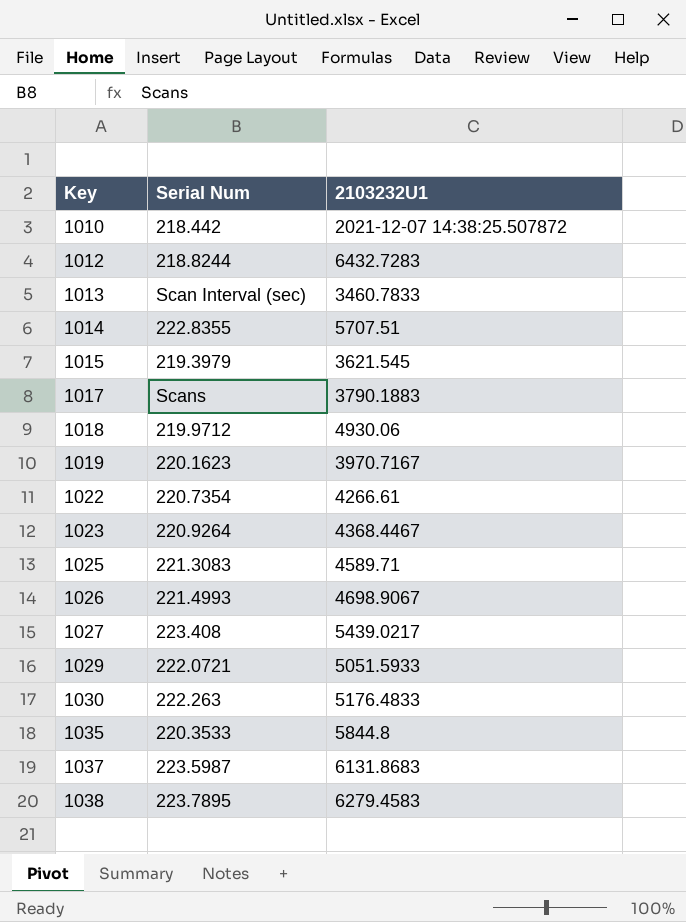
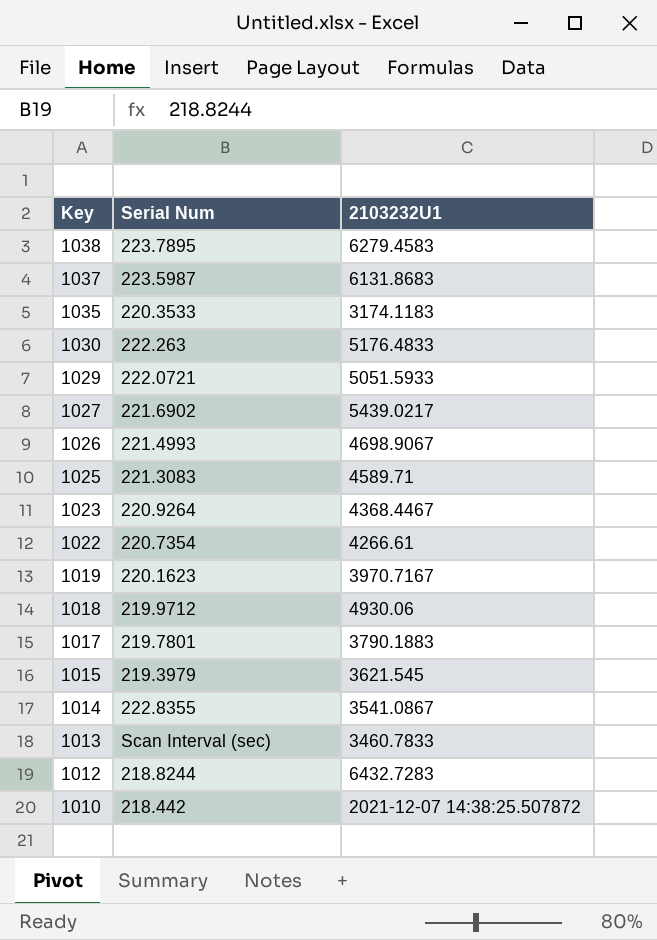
row order: Key ascending -> Key descending
1035 | 2103232U1: 5844.8 -> 3174.1183
1027 | Serial Num: 223.408 -> 221.6902
1017 | Serial Num: Scans -> 219.7801
1014 | 2103232U1: 5707.51 -> 3541.0867

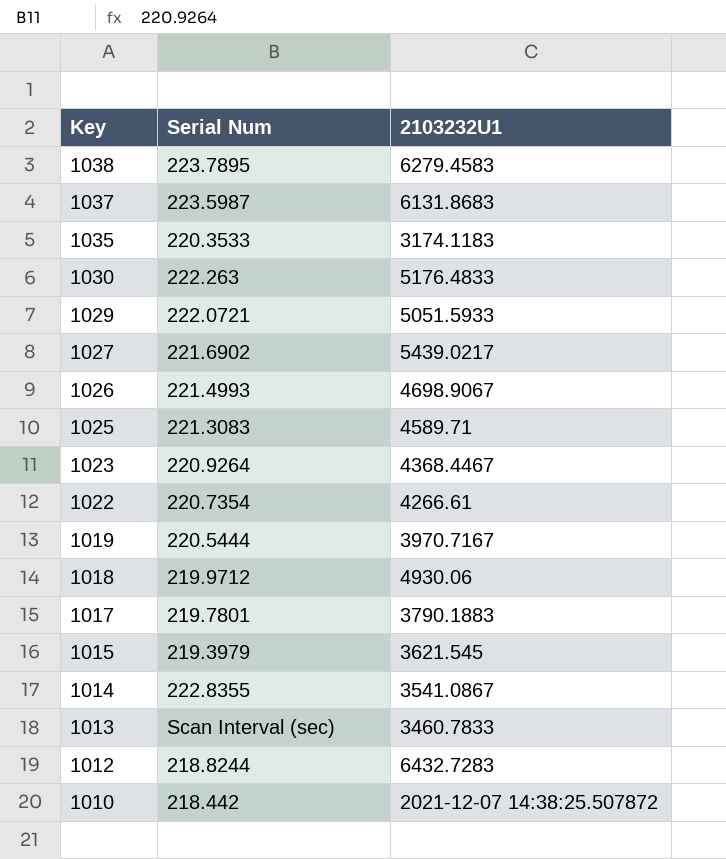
1019 | Serial Num: 220.1623 -> 220.5444

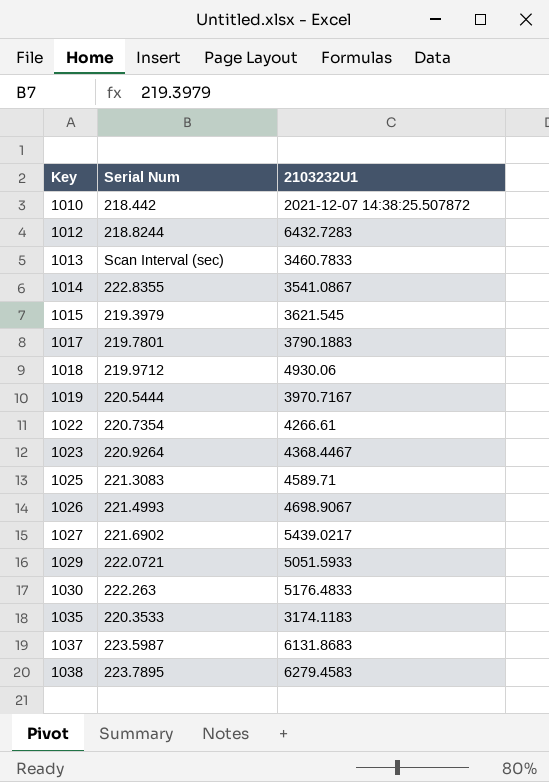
row order: Key descending -> Key ascending

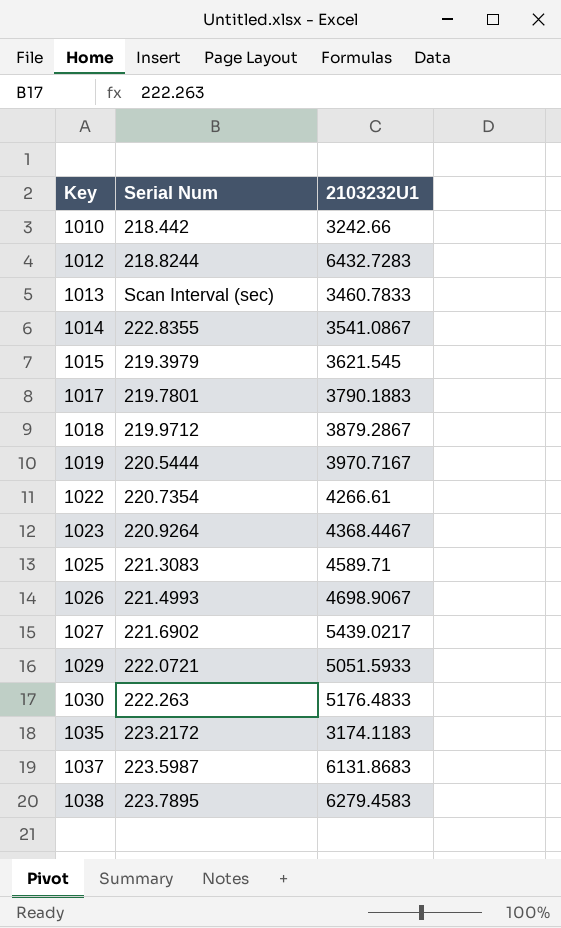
1010 | 2103232U1: 2021-12-07 14:38:25.507872 -> 3242.66
1018 | 2103232U1: 4930.06 -> 3879.2867
1035 | Serial Num: 220.3533 -> 223.2172

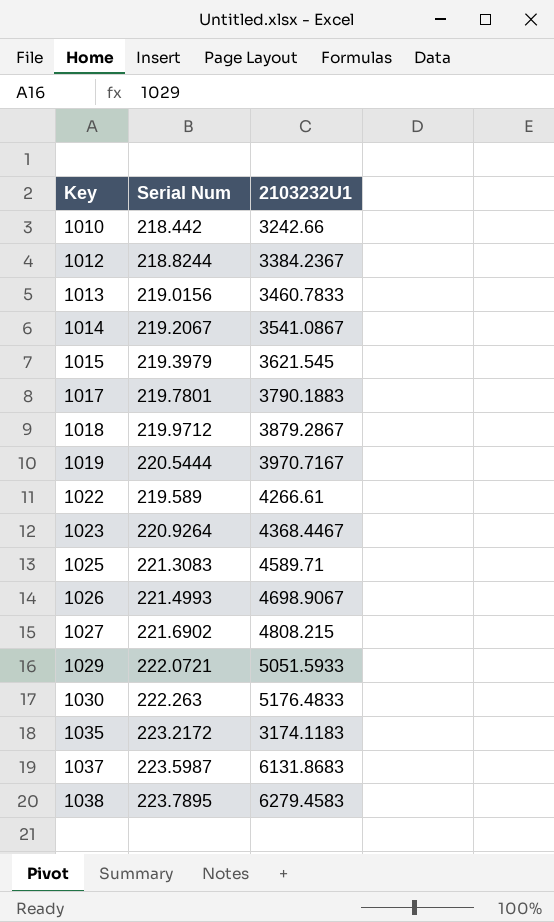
1012 | 2103232U1: 6432.7283 -> 3384.2367
1013 | Serial Num: Scan Interval (sec) -> 219.0156
1014 | Serial Num: 222.8355 -> 219.2067
1022 | Serial Num: 220.7354 -> 219.589
1027 | 2103232U1: 5439.0217 -> 4808.215

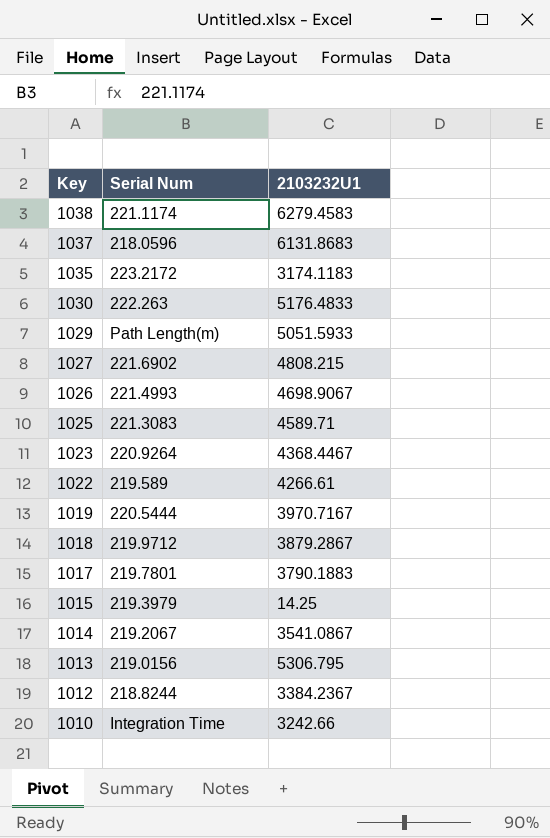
row order: Key ascending -> Key descending
1038 | Serial Num: 223.7895 -> 221.1174
1037 | Serial Num: 223.5987 -> 218.0596
1029 | Serial Num: 222.0721 -> Path Length(m)
1015 | 2103232U1: 3621.545 -> 14.25
1013 | 2103232U1: 3460.7833 -> 5306.795
1010 | Serial Num: 218.442 -> Integration Time

